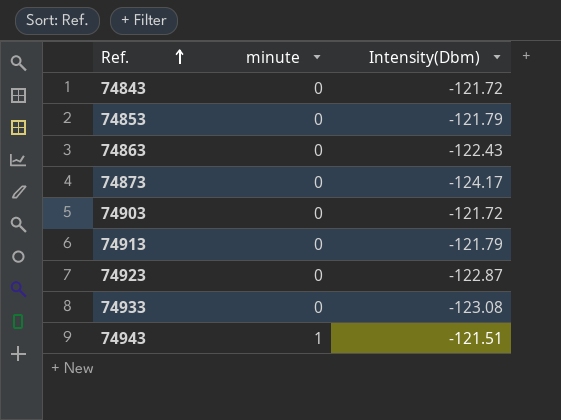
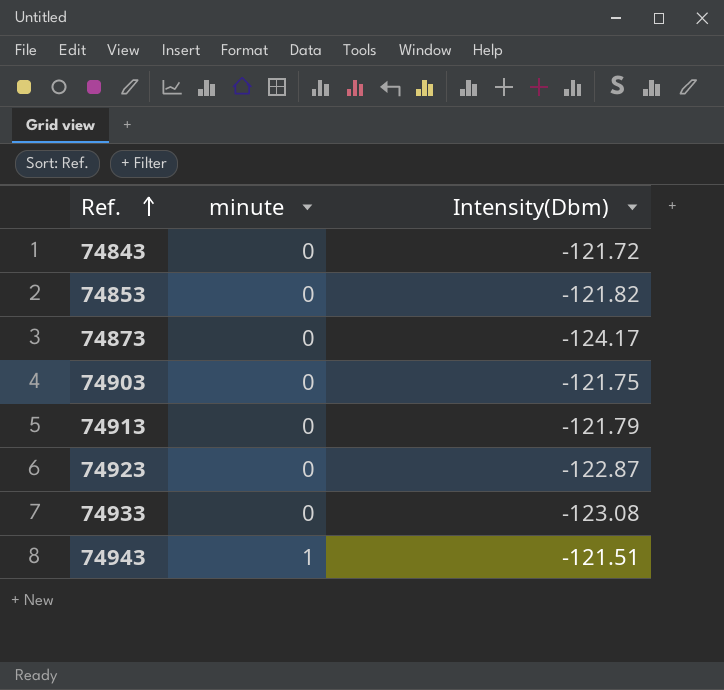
row 74863: 0 | -122.43 -> none
74853 | Intensity(Dbm): -121.79 -> -121.82
74903 | Intensity(Dbm): -121.72 -> -121.75

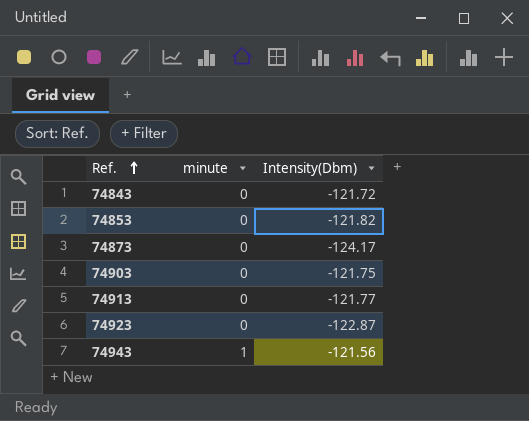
row 74933: 0 | -123.08 -> none
74913 | Intensity(Dbm): -121.79 -> -121.77
74943 | Intensity(Dbm): -121.51 -> -121.56

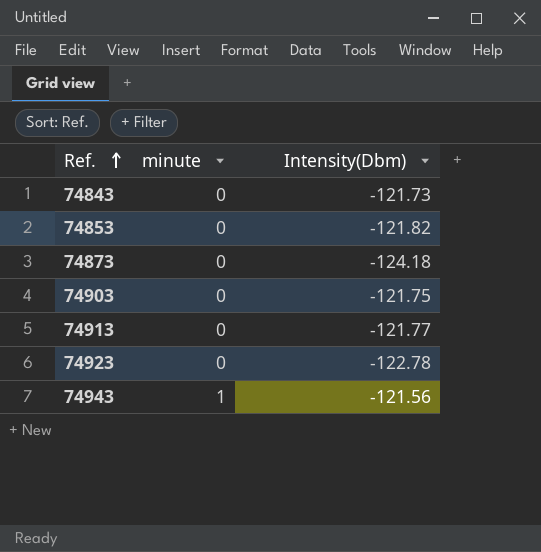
74843 | Intensity(Dbm): -121.72 -> -121.73
74873 | Intensity(Dbm): -124.17 -> -124.18
74923 | Intensity(Dbm): -122.87 -> -122.78

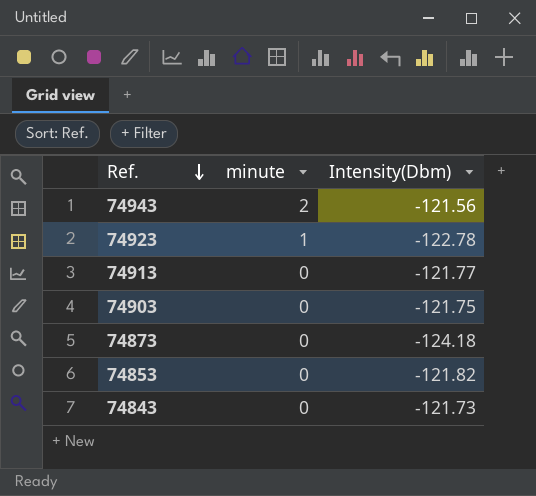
row order: Ref. ascending -> Ref. descending
74943 | minute: 1 -> 2
74923 | minute: 0 -> 1

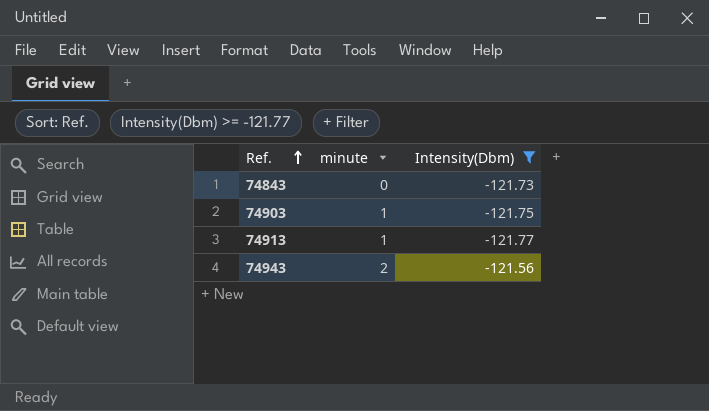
filter: none -> Intensity(Dbm) >= -121.77
row order: Ref. descending -> Ref. ascending
74903 | minute: 0 -> 1
74913 | minute: 0 -> 1

